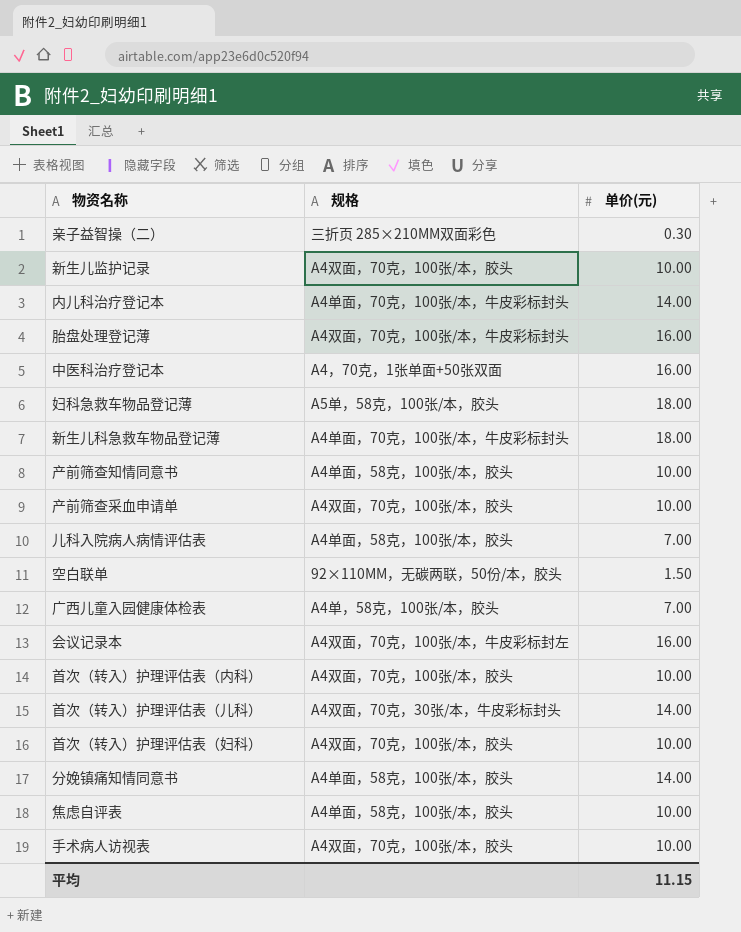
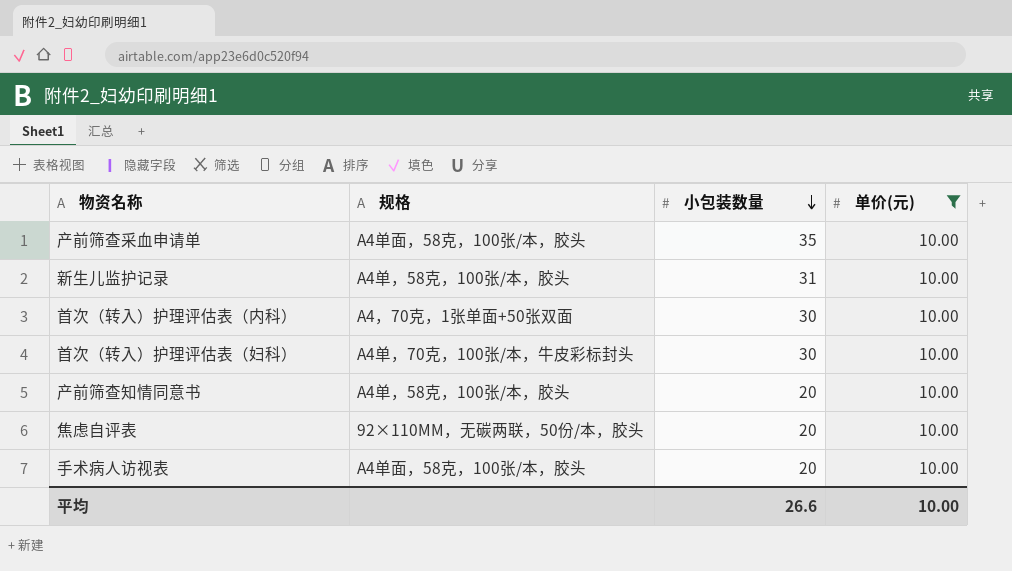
filter: none -> 单价(元) = 10.00
row order: none -> 小包装数量 descending
column 小包装数量 | position: none -> 3
产前筛查采血申请单 | 规格: A4双面，70克，100张/本，胶头 -> A4单面，58克，100张/本，胶头
新生儿监护记录 | 规格: A4双面，70克，100张/本，胶头 -> A4单，58克，100张/本，胶头
首次（转入）护理评估表（内科） | 规格: A4双面，70克，100张/本，胶头 -> A4，70克，1张单面+50张双面
首次（转入）护理评估表（妇科） | 规格: A4双面，70克，100张/本，胶头 -> A4单，70克，100张/本，牛皮彩标封头
产前筛查知情同意书 | 规格: A4单面，58克，100张/本，胶头 -> A4单，58克，100张/本，胶头
焦虑自评表 | 规格: A4单面，58克，100张/本，胶头 -> 92×110MM，无碳两联，50份/本，胶头
手术病人访视表 | 规格: A4双面，70克，100张/本，胶头 -> A4单面，58克，100张/本，胶头
平均 | 单价(元): 11.15 -> 10.00

